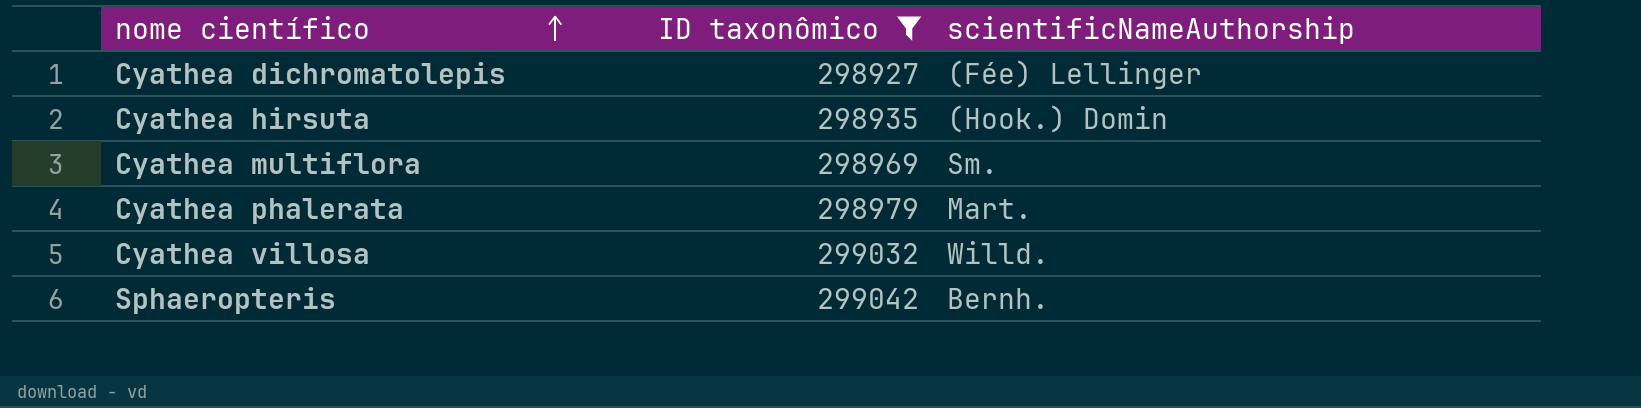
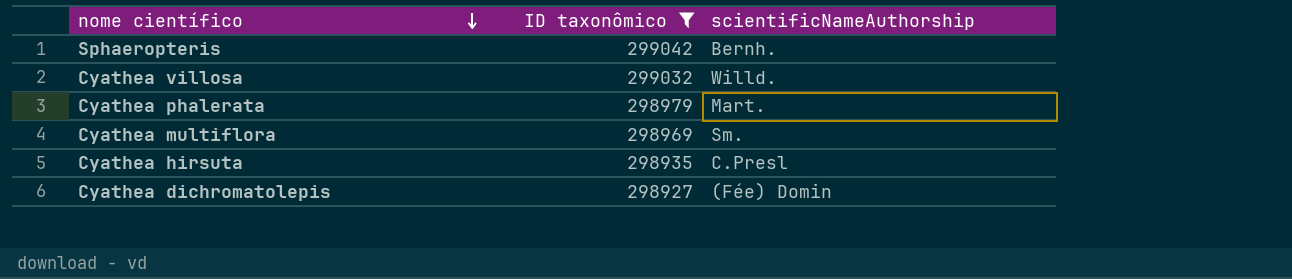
row order: nome científico ascending -> nome científico descending
Cyathea hirsuta | scientificNameAuthorship: (Hook.) Domin -> C.Presl
Cyathea dichromatolepis | scientificNameAuthorship: (Fée) Lellinger -> (Fée) Domin

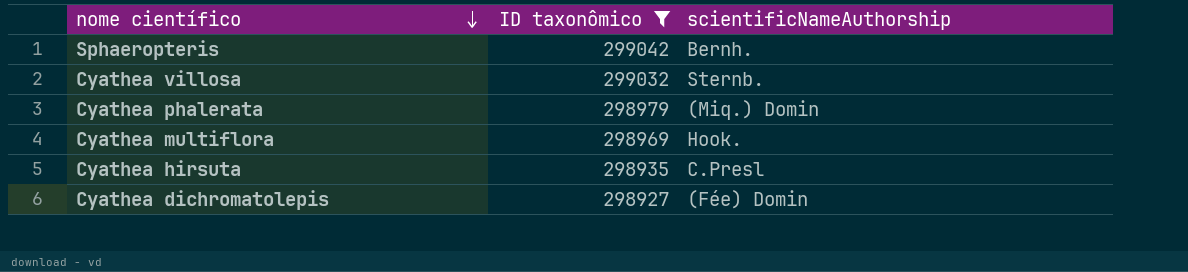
Cyathea villosa | scientificNameAuthorship: Willd. -> Sternb.
Cyathea phalerata | scientificNameAuthorship: Mart. -> (Miq.) Domin
Cyathea multiflora | scientificNameAuthorship: Sm. -> Hook.

